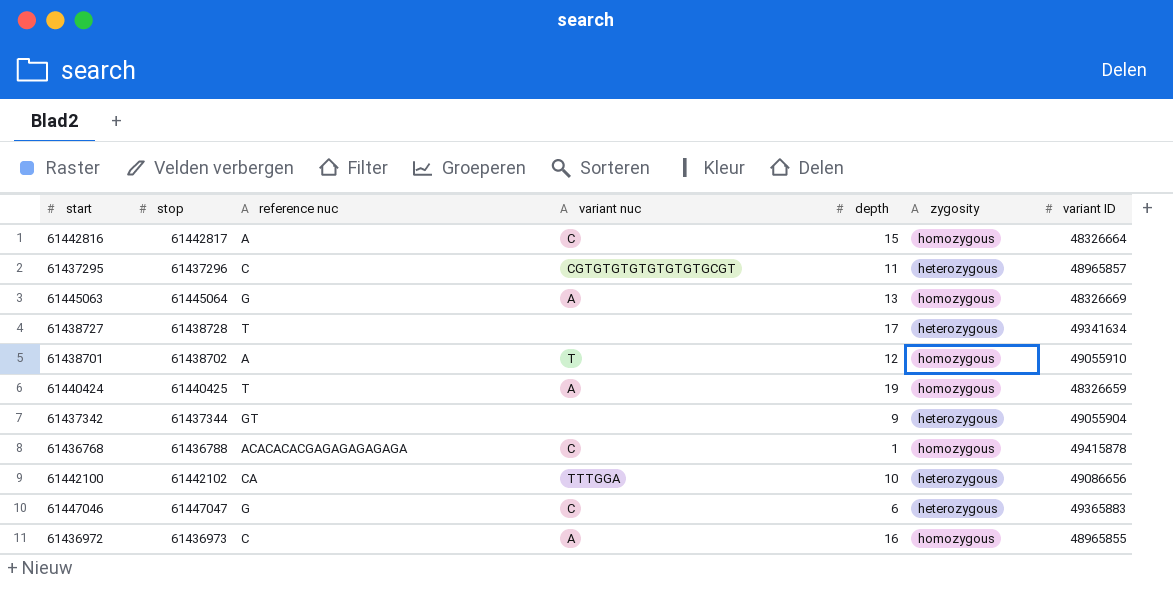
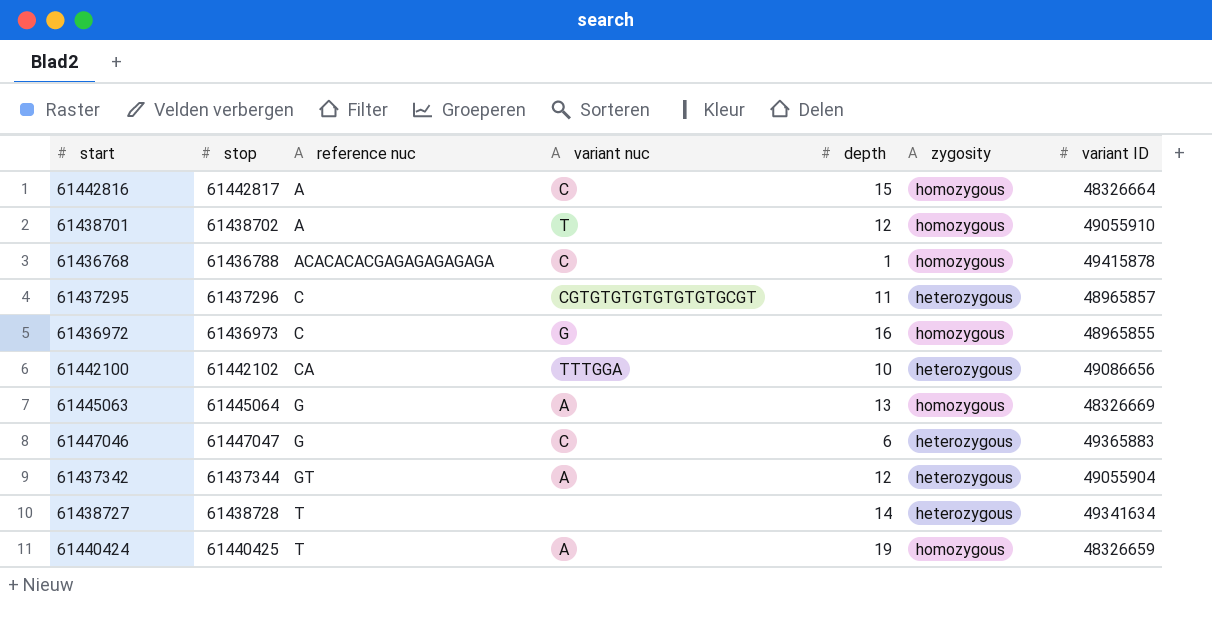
row order: none -> reference nuc ascending
61436972 | variant nuc: A -> G
61437342 | variant nuc: none -> A
61437342 | depth: 9 -> 12
61438727 | depth: 17 -> 14

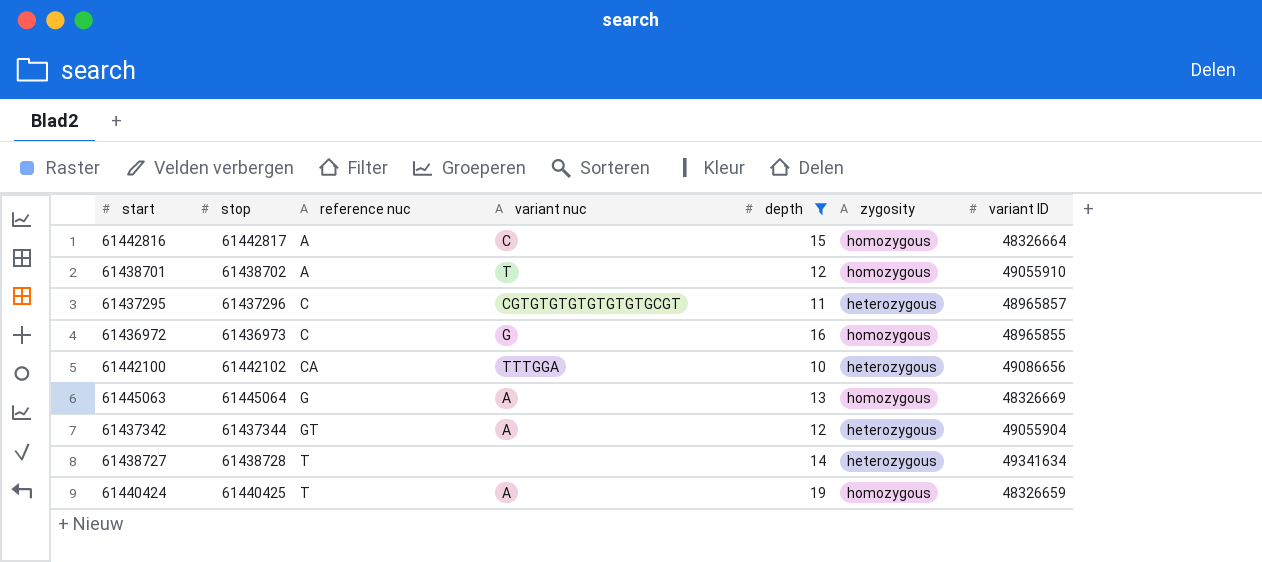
filter: none -> depth >= 10

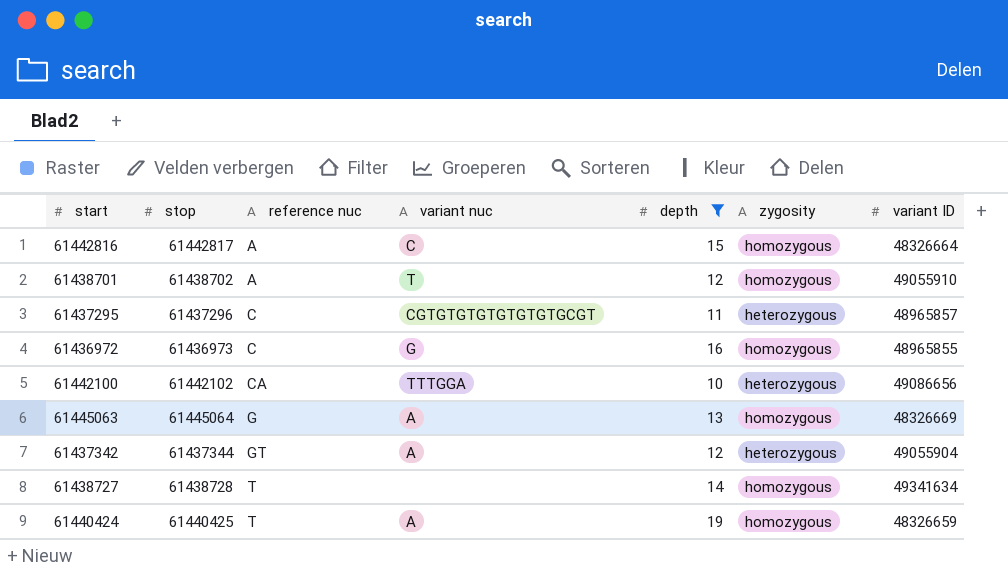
61438727 | zygosity: heterozygous -> homozygous

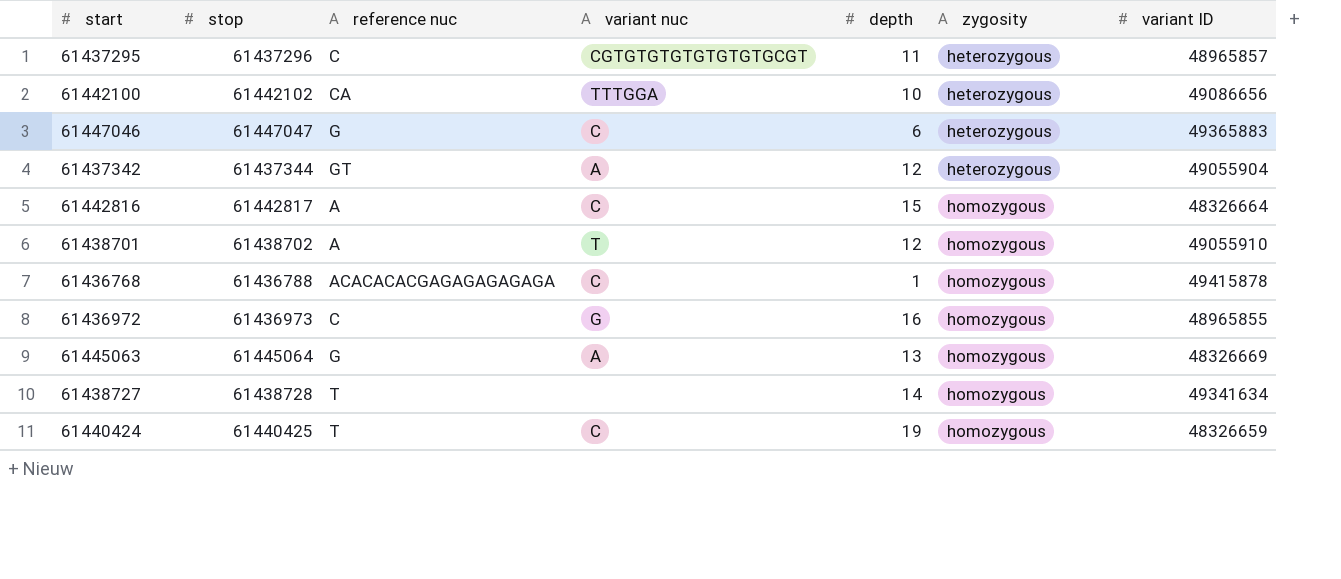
filter: depth >= 10 -> none
row order: reference nuc ascending -> zygosity ascending
61440424 | variant nuc: A -> C

